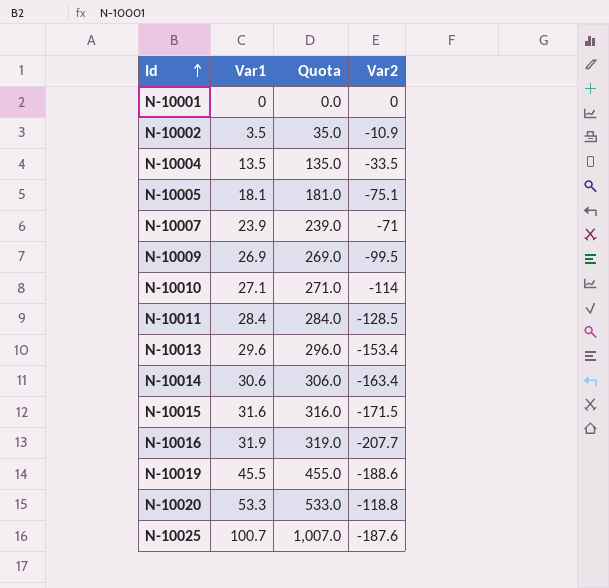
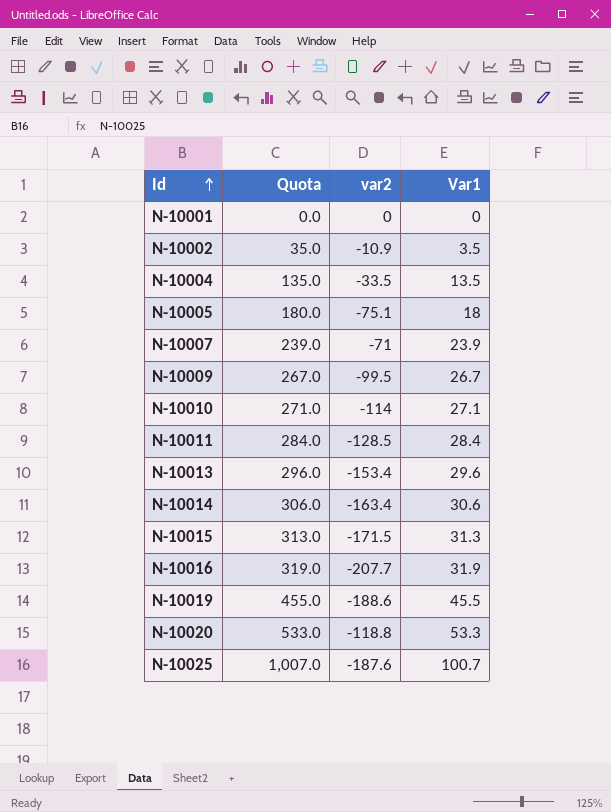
column name: Var2 -> var2
column Var1 | position: 2 -> 4
N-10005 | Quota: 181.0 -> 180.0
N-10005 | Var1: 18.1 -> 18
N-10009 | Quota: 269.0 -> 267.0
N-10009 | Var1: 26.9 -> 26.7
N-10015 | Quota: 316.0 -> 313.0
N-10015 | Var1: 31.6 -> 31.3

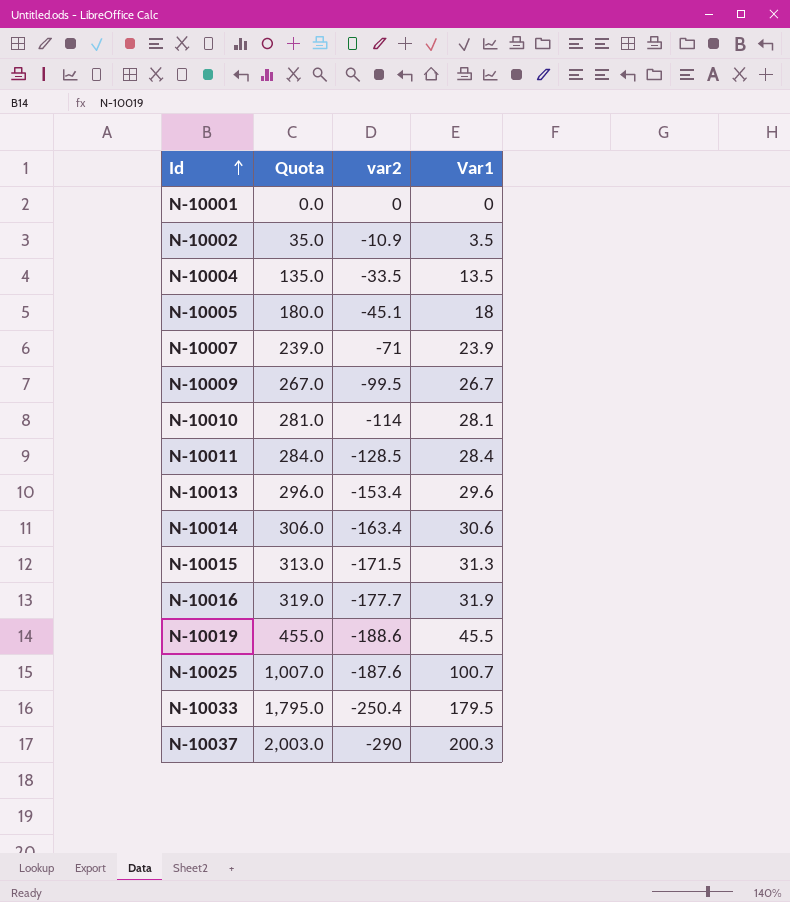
row N-10020: 533.0 | -118.8 | 53.3 -> none
N-10005 | var2: -75.1 -> -45.1
N-10010 | Quota: 271.0 -> 281.0
N-10010 | Var1: 27.1 -> 28.1
N-10016 | var2: -207.7 -> -177.7
row N-10033: none -> 1,795.0 | -250.4 | 179.5
row N-10037: none -> 2,003.0 | -290 | 200.3

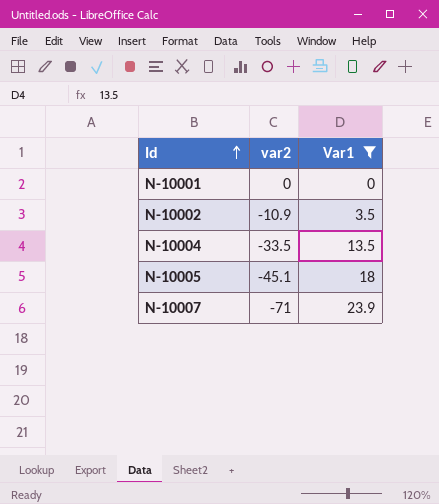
filter: none -> Var1 <= 23.9
column Quota | formula: [Var1] * 10 -> none

